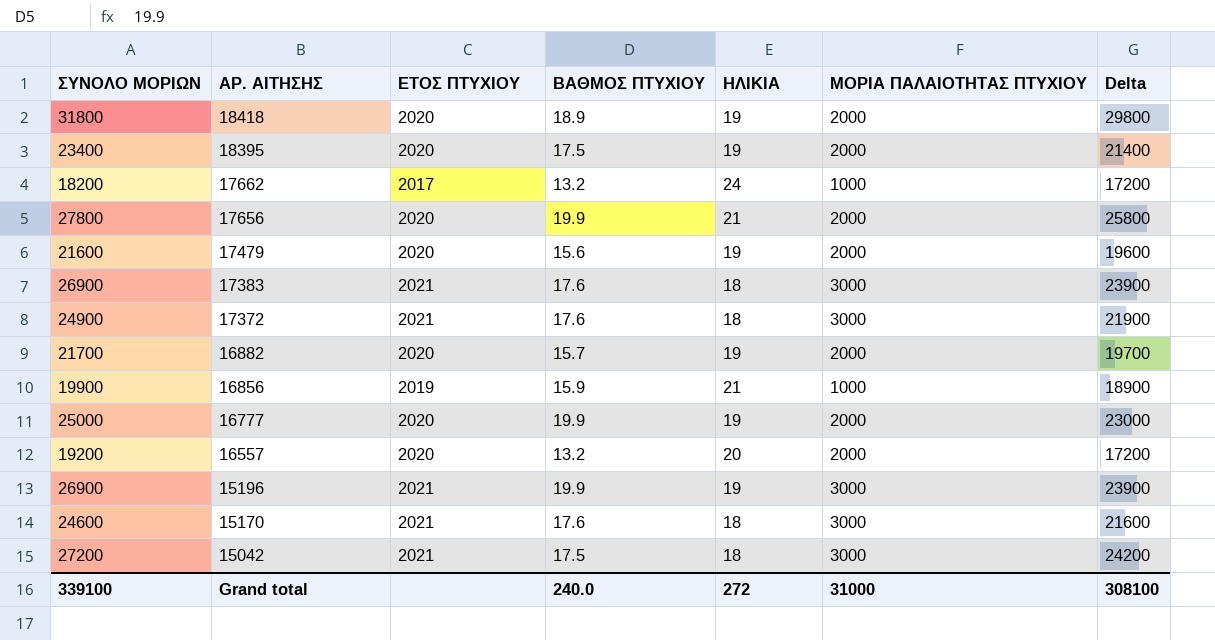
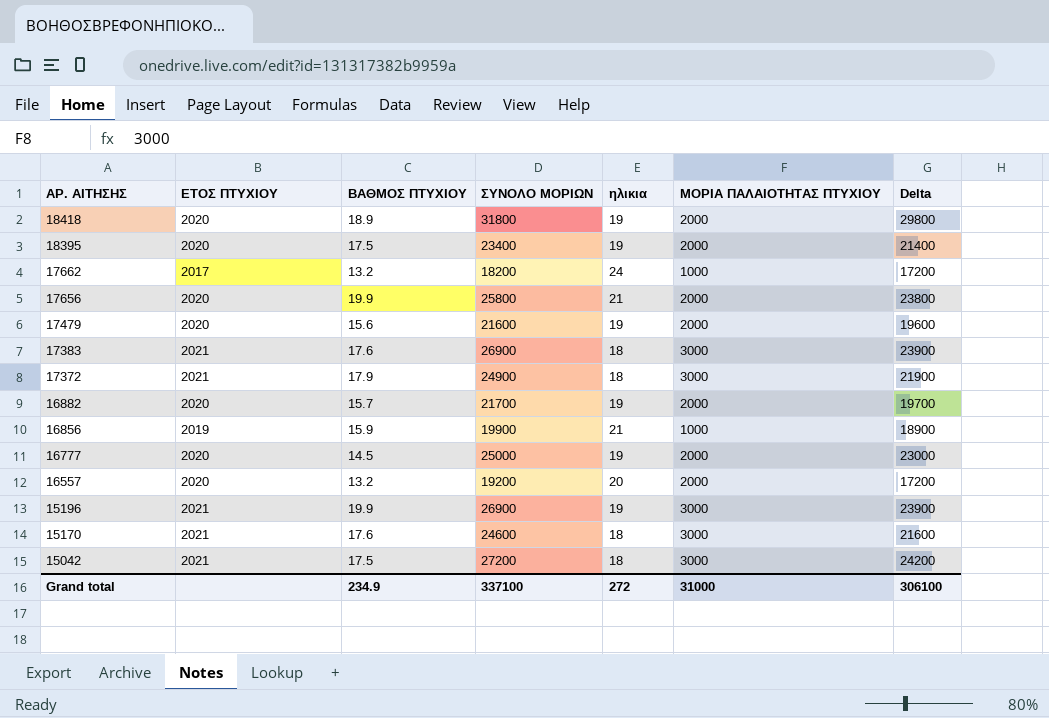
column ΣΥΝΟΛΟ ΜΟΡΙΩΝ | position: 1 -> 4
column name: ΗΛΙΚΙΑ -> ηλικια
17656 | ΣΥΝΟΛΟ ΜΟΡΙΩΝ: 27800 -> 25800
17656 | Delta: 25800 -> 23800
17372 | ΒΑΘΜΟΣ ΠΤΥΧΙΟΥ: 17.6 -> 17.9
16777 | ΒΑΘΜΟΣ ΠΤΥΧΙΟΥ: 19.9 -> 14.5
Grand total | ΒΑΘΜΟΣ ΠΤΥΧΙΟΥ: 240.0 -> 234.9
Grand total | ΣΥΝΟΛΟ ΜΟΡΙΩΝ: 339100 -> 337100
Grand total | Delta: 308100 -> 306100

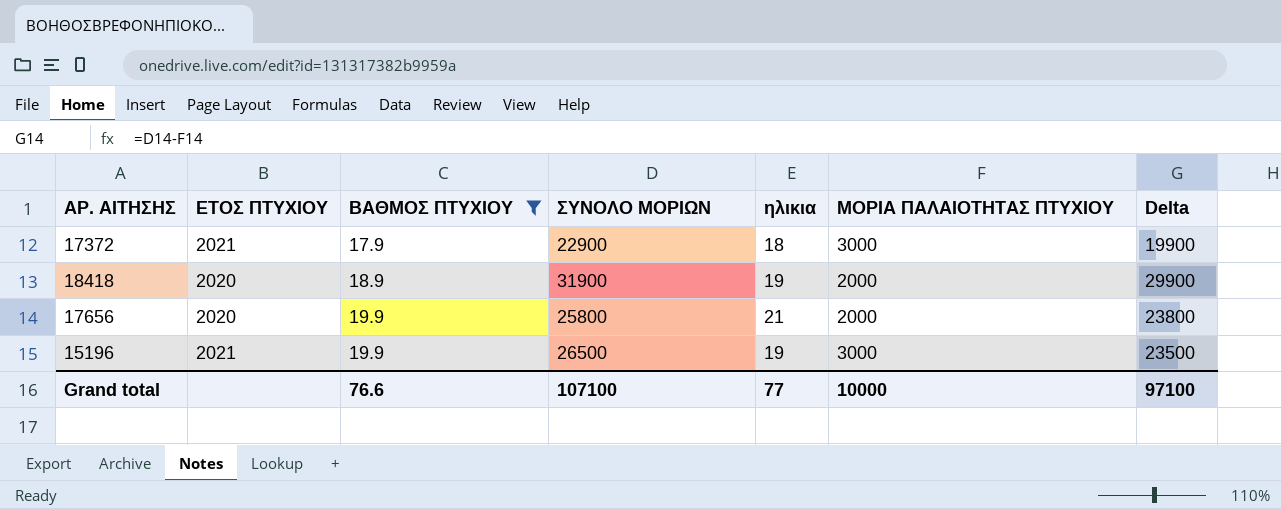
filter: none -> ΒΑΘΜΟΣ ΠΤΥΧΙΟΥ >= 17.9
row order: ΑΡ. ΑΙΤΗΣΗΣ descending -> ΒΑΘΜΟΣ ΠΤΥΧΙΟΥ ascending
17372 | ΣΥΝΟΛΟ ΜΟΡΙΩΝ: 24900 -> 22900
17372 | Delta: 21900 -> 19900
18418 | ΣΥΝΟΛΟ ΜΟΡΙΩΝ: 31800 -> 31900
18418 | Delta: 29800 -> 29900
15196 | ΣΥΝΟΛΟ ΜΟΡΙΩΝ: 26900 -> 26500
15196 | Delta: 23900 -> 23500
Grand total | ΒΑΘΜΟΣ ΠΤΥΧΙΟΥ: 234.9 -> 76.6
Grand total | ΣΥΝΟΛΟ ΜΟΡΙΩΝ: 337100 -> 107100
Grand total | ηλικια: 272 -> 77
Grand total | ΜΟΡΙΑ ΠΑΛΑΙΟΤΗΤΑΣ ΠΤΥΧΙΟΥ: 31000 -> 10000
Grand total | Delta: 306100 -> 97100

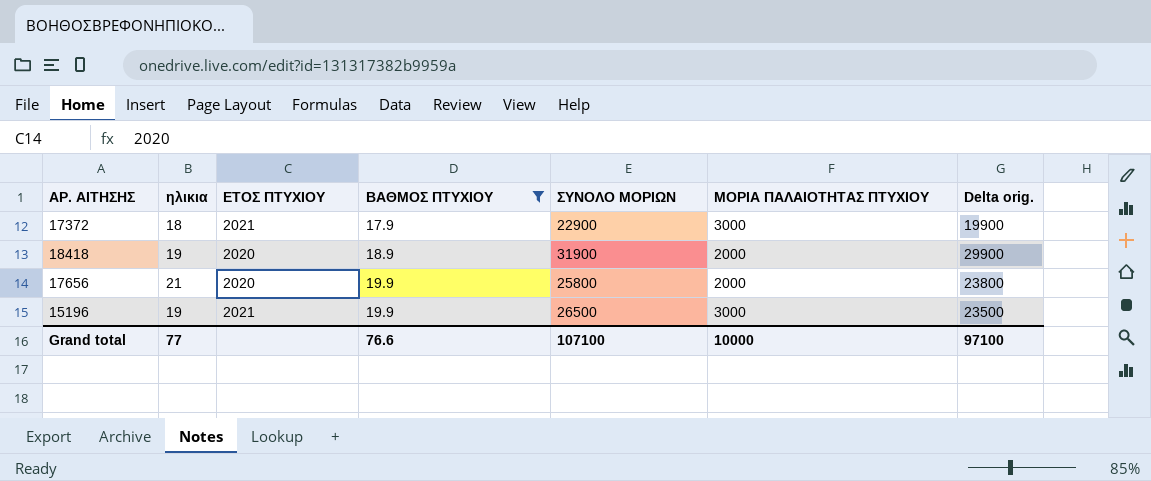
column ηλικια | position: 5 -> 2
column name: Delta -> Delta orig.

